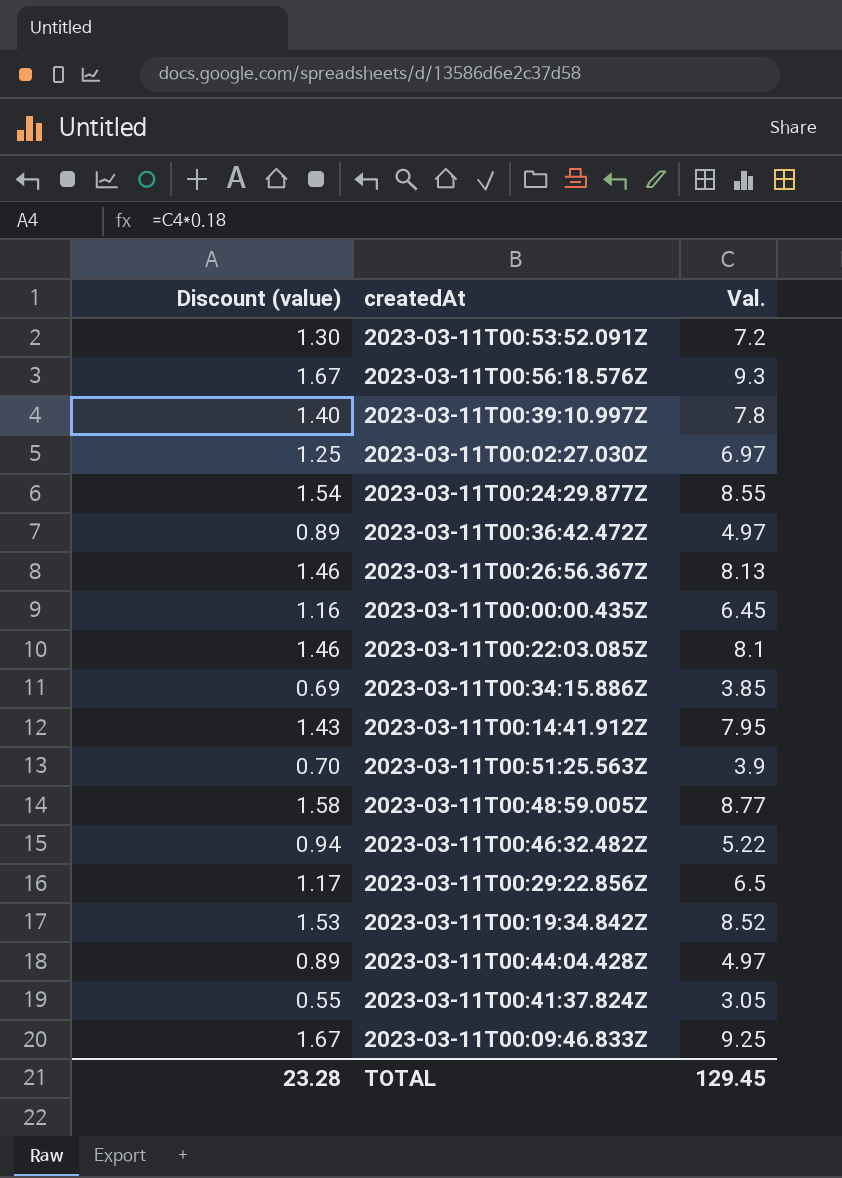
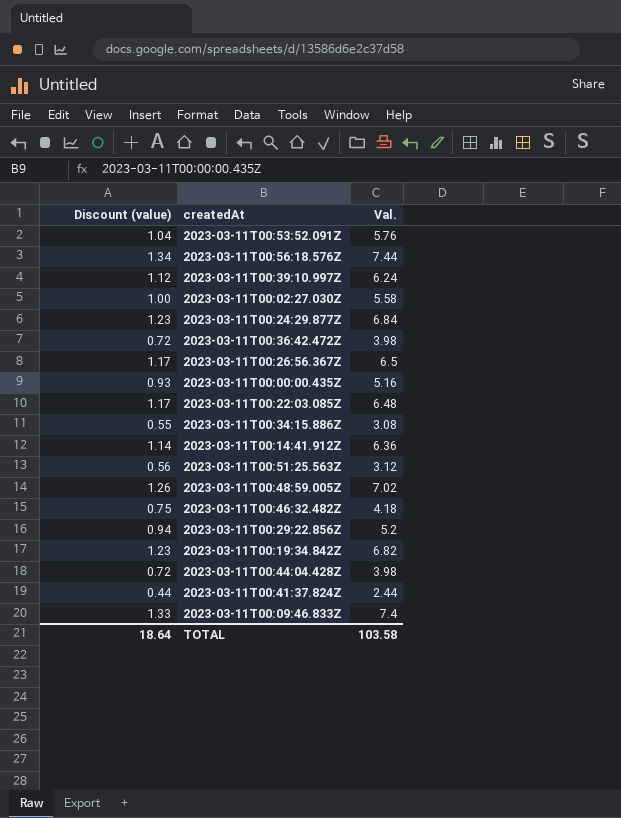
2023-03-11T00:53:52.091Z | Discount (value): 1.30 -> 1.04
2023-03-11T00:53:52.091Z | Val.: 7.2 -> 5.76
2023-03-11T00:56:18.576Z | Discount (value): 1.67 -> 1.34
2023-03-11T00:56:18.576Z | Val.: 9.3 -> 7.44
2023-03-11T00:39:10.997Z | Discount (value): 1.40 -> 1.12
2023-03-11T00:39:10.997Z | Val.: 7.8 -> 6.24
2023-03-11T00:02:27.030Z | Discount (value): 1.25 -> 1.00
2023-03-11T00:02:27.030Z | Val.: 6.97 -> 5.58
2023-03-11T00:24:29.877Z | Discount (value): 1.54 -> 1.23
2023-03-11T00:24:29.877Z | Val.: 8.55 -> 6.84
2023-03-11T00:36:42.472Z | Discount (value): 0.89 -> 0.72
2023-03-11T00:36:42.472Z | Val.: 4.97 -> 3.98
2023-03-11T00:26:56.367Z | Discount (value): 1.46 -> 1.17
2023-03-11T00:26:56.367Z | Val.: 8.13 -> 6.5
2023-03-11T00:00:00.435Z | Discount (value): 1.16 -> 0.93
2023-03-11T00:00:00.435Z | Val.: 6.45 -> 5.16
2023-03-11T00:22:03.085Z | Discount (value): 1.46 -> 1.17
2023-03-11T00:22:03.085Z | Val.: 8.1 -> 6.48
2023-03-11T00:34:15.886Z | Discount (value): 0.69 -> 0.55
2023-03-11T00:34:15.886Z | Val.: 3.85 -> 3.08
2023-03-11T00:14:41.912Z | Discount (value): 1.43 -> 1.14
2023-03-11T00:14:41.912Z | Val.: 7.95 -> 6.36
2023-03-11T00:51:25.563Z | Discount (value): 0.70 -> 0.56
2023-03-11T00:51:25.563Z | Val.: 3.9 -> 3.12
2023-03-11T00:48:59.005Z | Discount (value): 1.58 -> 1.26
2023-03-11T00:48:59.005Z | Val.: 8.77 -> 7.02
2023-03-11T00:46:32.482Z | Discount (value): 0.94 -> 0.75
2023-03-11T00:46:32.482Z | Val.: 5.22 -> 4.18
2023-03-11T00:29:22.856Z | Discount (value): 1.17 -> 0.94
2023-03-11T00:29:22.856Z | Val.: 6.5 -> 5.2
2023-03-11T00:19:34.842Z | Discount (value): 1.53 -> 1.23
2023-03-11T00:19:34.842Z | Val.: 8.52 -> 6.82
2023-03-11T00:44:04.428Z | Discount (value): 0.89 -> 0.72
2023-03-11T00:44:04.428Z | Val.: 4.97 -> 3.98
2023-03-11T00:41:37.824Z | Discount (value): 0.55 -> 0.44
2023-03-11T00:41:37.824Z | Val.: 3.05 -> 2.44
2023-03-11T00:09:46.833Z | Discount (value): 1.67 -> 1.33
2023-03-11T00:09:46.833Z | Val.: 9.25 -> 7.4
TOTAL | Discount (value): 23.28 -> 18.64
TOTAL | Val.: 129.45 -> 103.58

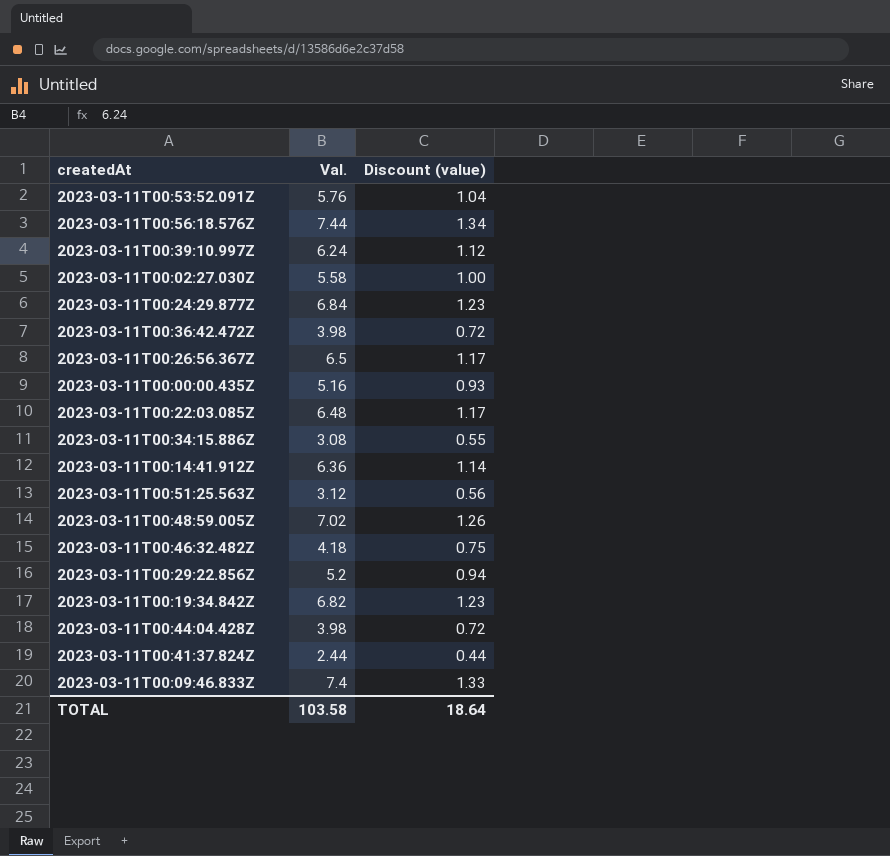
column Discount (value) | position: 1 -> 3

